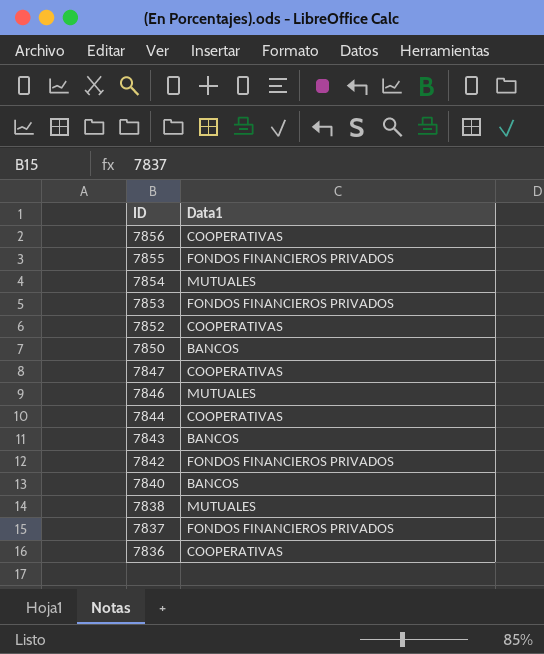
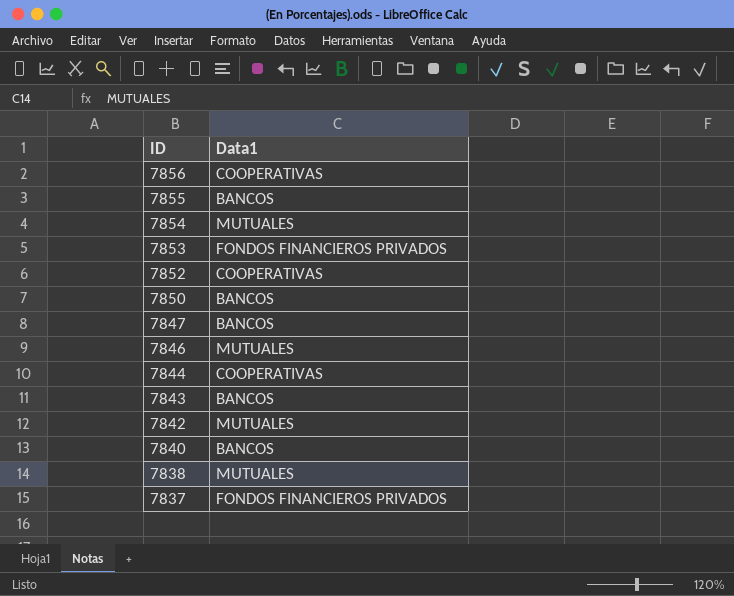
row 7836: COOPERATIVAS -> none
7855 | Data1: FONDOS FINANCIEROS PRIVADOS -> BANCOS
7847 | Data1: COOPERATIVAS -> BANCOS
7842 | Data1: FONDOS FINANCIEROS PRIVADOS -> MUTUALES

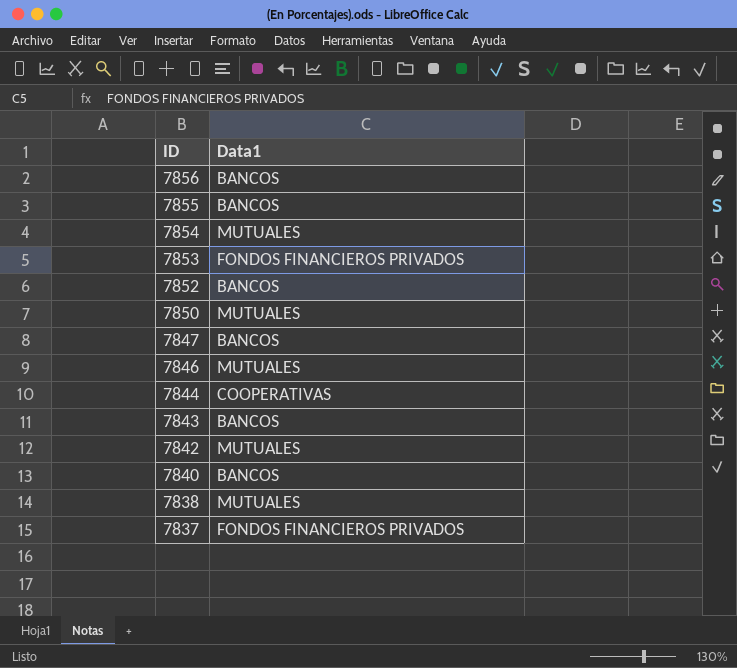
7856 | Data1: COOPERATIVAS -> BANCOS
7852 | Data1: COOPERATIVAS -> BANCOS
7850 | Data1: BANCOS -> MUTUALES

